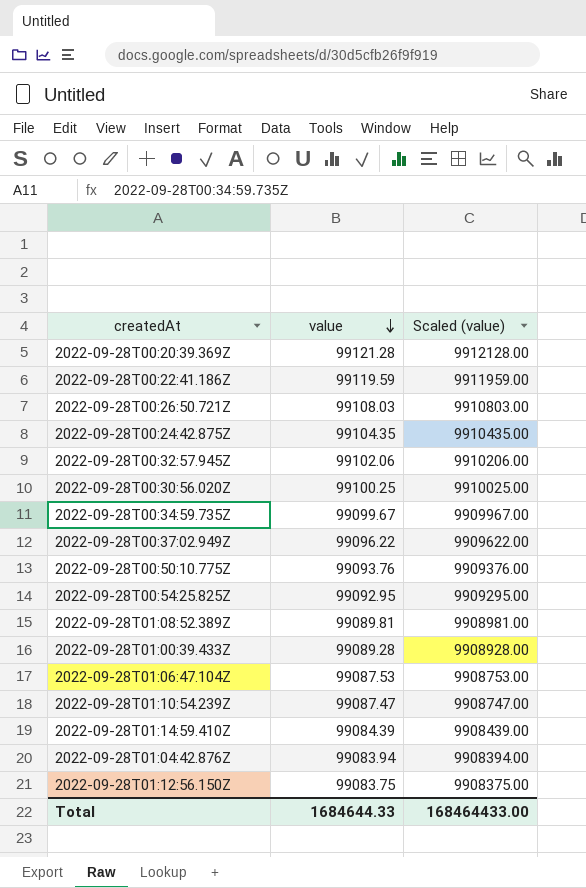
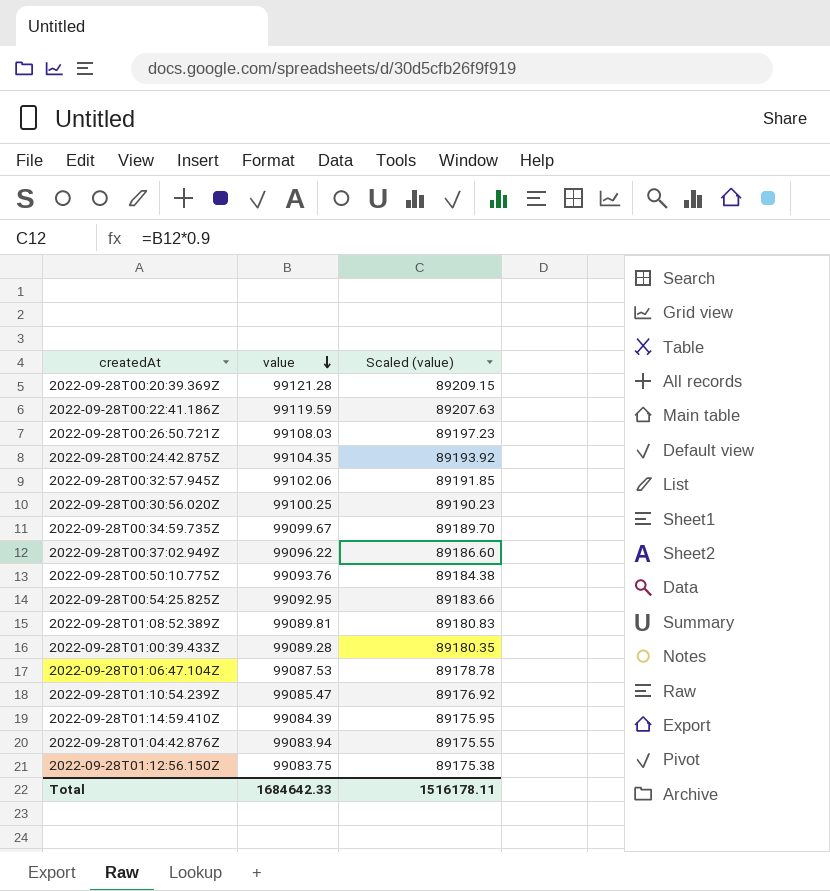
column Scaled (value) | formula: [value] * 100 -> [value] * 0.9
2022-09-28T01:10:54.239Z | value: 99087.47 -> 99085.47
Total | value: 1684644.33 -> 1684642.33
Total | Scaled (value): 168464433.00 -> 1516178.11

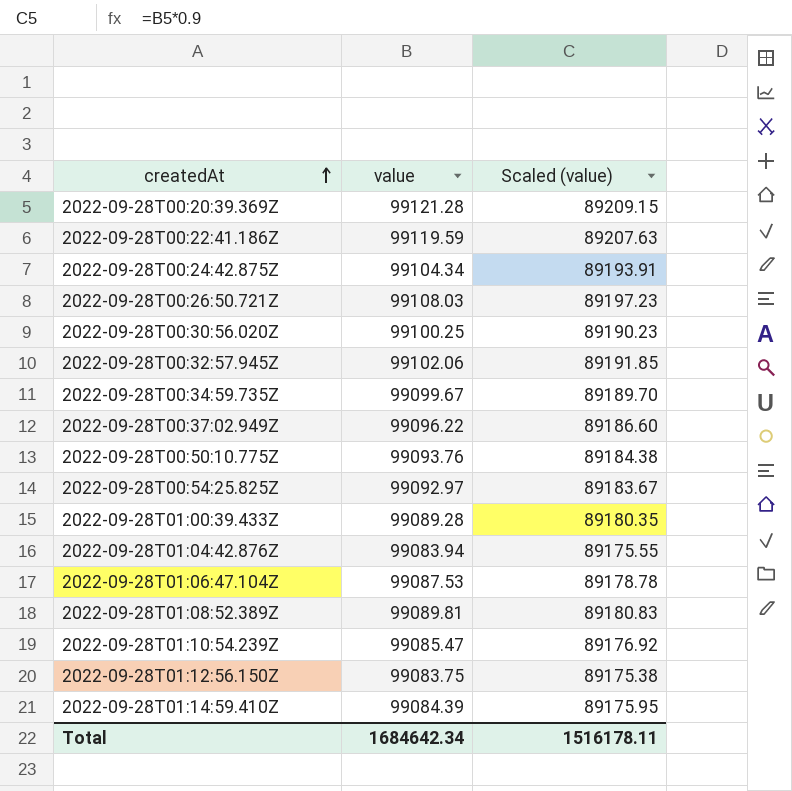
row order: value descending -> createdAt ascending
2022-09-28T00:24:42.875Z | value: 99104.35 -> 99104.34
2022-09-28T00:24:42.875Z | Scaled (value): 89193.92 -> 89193.91
2022-09-28T00:54:25.825Z | value: 99092.95 -> 99092.97
2022-09-28T00:54:25.825Z | Scaled (value): 89183.66 -> 89183.67
Total | value: 1684642.33 -> 1684642.34

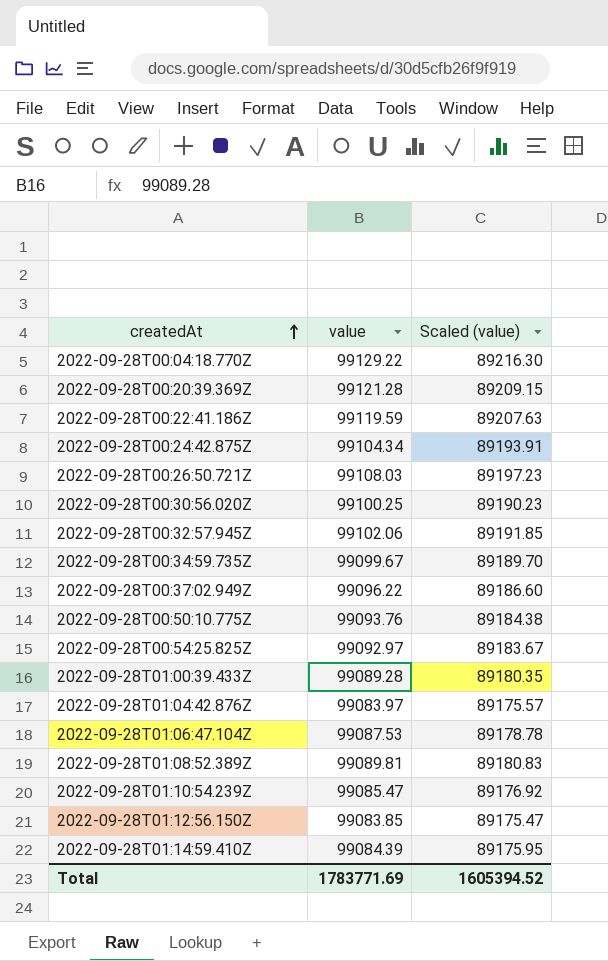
row 2022-09-28T00:04:18.770Z: none -> 99129.22 | 89216.30
2022-09-28T01:04:42.876Z | value: 99083.94 -> 99083.97
2022-09-28T01:04:42.876Z | Scaled (value): 89175.55 -> 89175.57
2022-09-28T01:12:56.150Z | value: 99083.75 -> 99083.85
2022-09-28T01:12:56.150Z | Scaled (value): 89175.38 -> 89175.47
Total | value: 1684642.34 -> 1783771.69
Total | Scaled (value): 1516178.11 -> 1605394.52

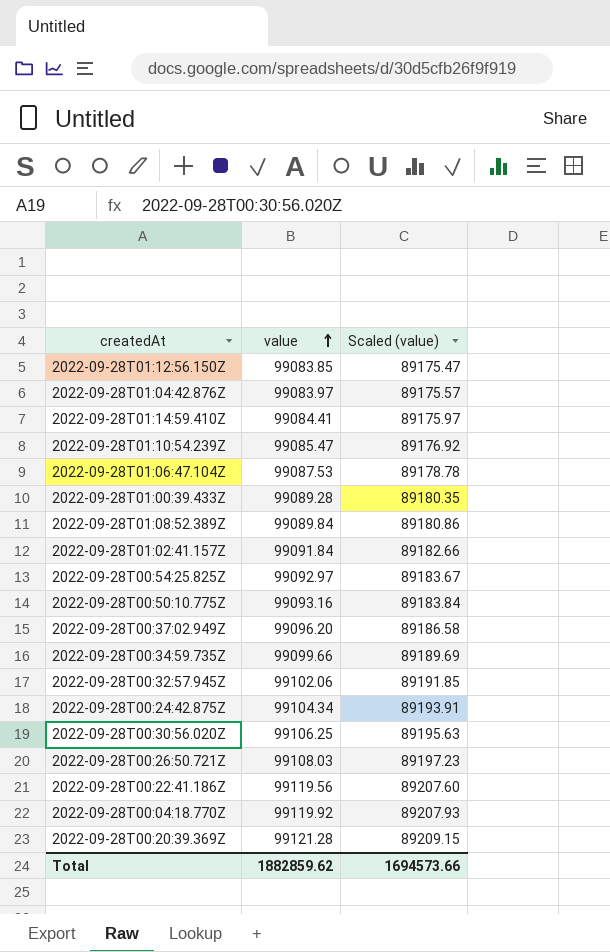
row order: createdAt ascending -> value ascending
2022-09-28T01:14:59.410Z | value: 99084.39 -> 99084.41
2022-09-28T01:14:59.410Z | Scaled (value): 89175.95 -> 89175.97
2022-09-28T01:08:52.389Z | value: 99089.81 -> 99089.84
2022-09-28T01:08:52.389Z | Scaled (value): 89180.83 -> 89180.86
row 2022-09-28T01:02:41.157Z: none -> 99091.84 | 89182.66
2022-09-28T00:50:10.775Z | value: 99093.76 -> 99093.16
2022-09-28T00:50:10.775Z | Scaled (value): 89184.38 -> 89183.84
2022-09-28T00:37:02.949Z | value: 99096.22 -> 99096.20
2022-09-28T00:37:02.949Z | Scaled (value): 89186.60 -> 89186.58
2022-09-28T00:34:59.735Z | value: 99099.67 -> 99099.66
2022-09-28T00:34:59.735Z | Scaled (value): 89189.70 -> 89189.69
2022-09-28T00:30:56.020Z | value: 99100.25 -> 99106.25
2022-09-28T00:30:56.020Z | Scaled (value): 89190.23 -> 89195.63
2022-09-28T00:22:41.186Z | value: 99119.59 -> 99119.56
2022-09-28T00:22:41.186Z | Scaled (value): 89207.63 -> 89207.60
2022-09-28T00:04:18.770Z | value: 99129.22 -> 99119.92
2022-09-28T00:04:18.770Z | Scaled (value): 89216.30 -> 89207.93
Total | value: 1783771.69 -> 1882859.62
Total | Scaled (value): 1605394.52 -> 1694573.66

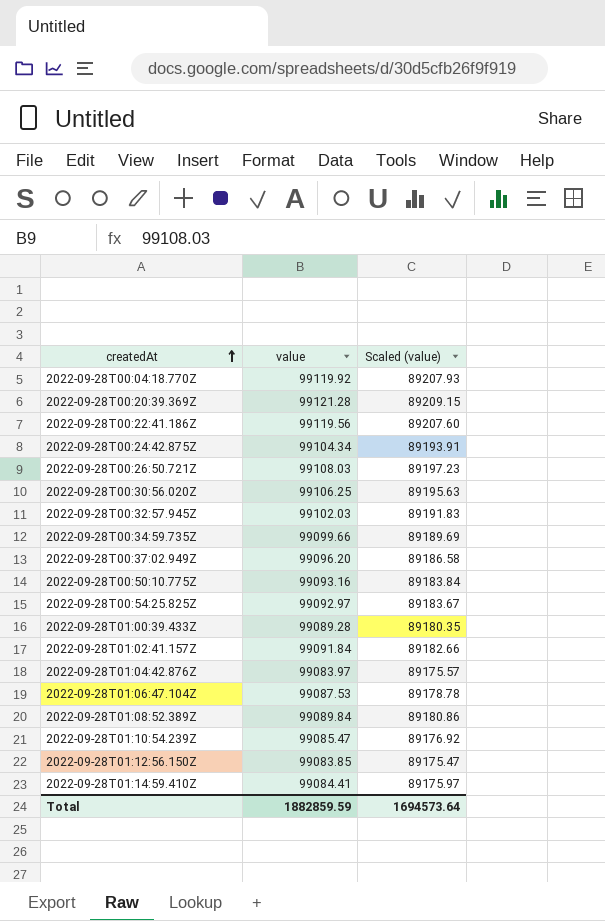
row order: value ascending -> createdAt ascending
2022-09-28T00:32:57.945Z | value: 99102.06 -> 99102.03
2022-09-28T00:32:57.945Z | Scaled (value): 89191.85 -> 89191.83
Total | value: 1882859.62 -> 1882859.59
Total | Scaled (value): 1694573.66 -> 1694573.64

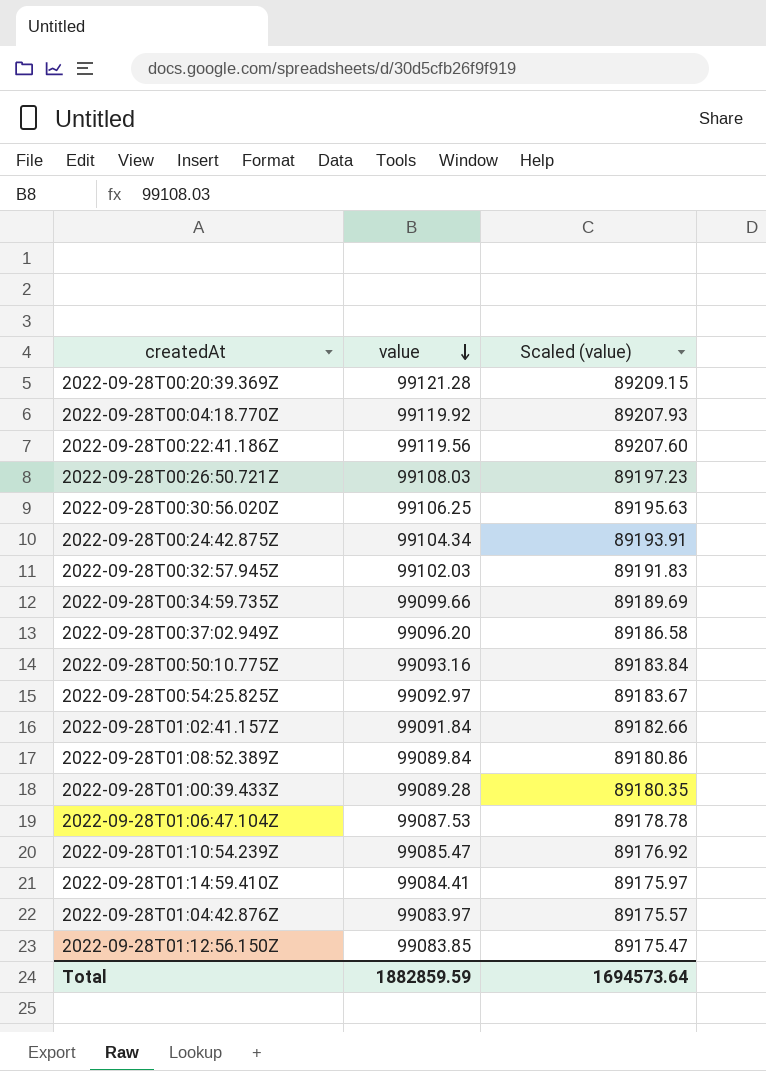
row order: createdAt ascending -> value descending

